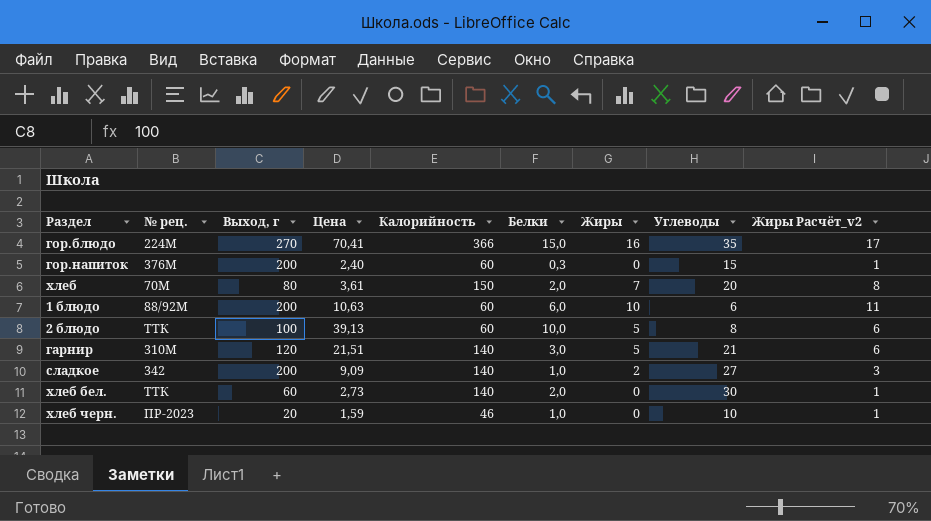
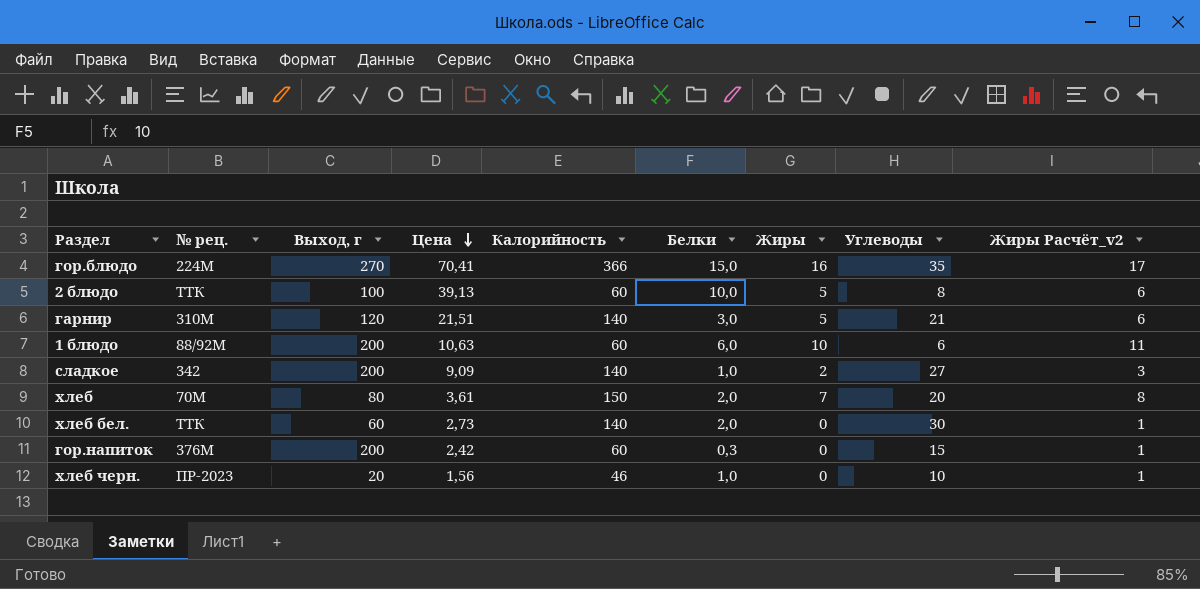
row order: none -> Цена descending
гор.напиток | Цена: 2,40 -> 2,42
хлеб черн. | Цена: 1,59 -> 1,56

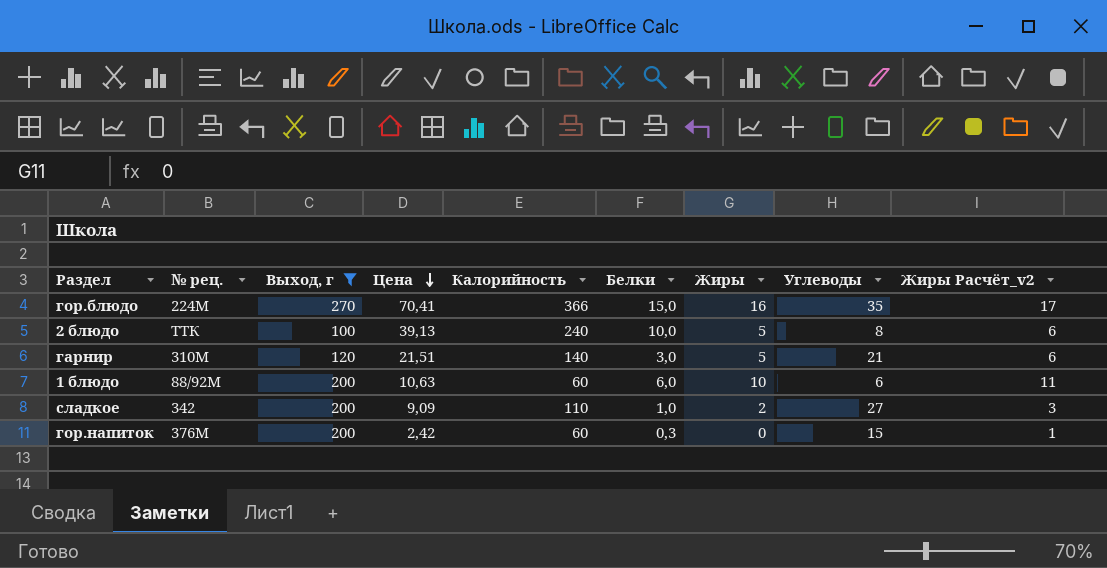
filter: none -> Выход, г >= 100
2 блюдо | Калорийность: 60 -> 240
сладкое | Калорийность: 140 -> 110

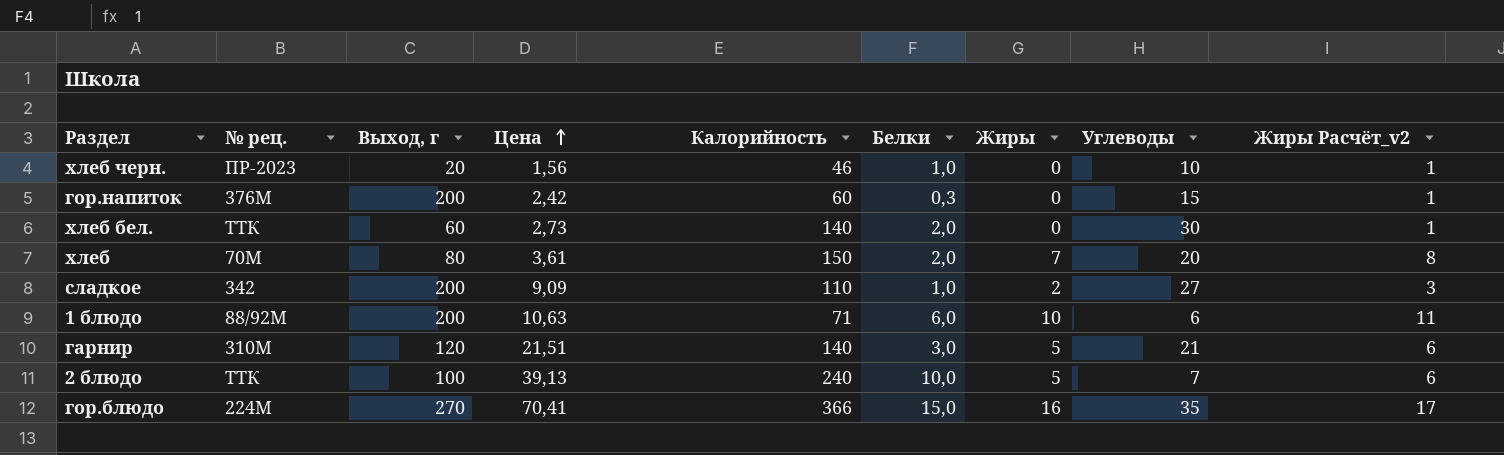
filter: Выход, г >= 100 -> none
row order: Цена descending -> Цена ascending
1 блюдо | Калорийность: 60 -> 71
2 блюдо | Углеводы: 8 -> 7

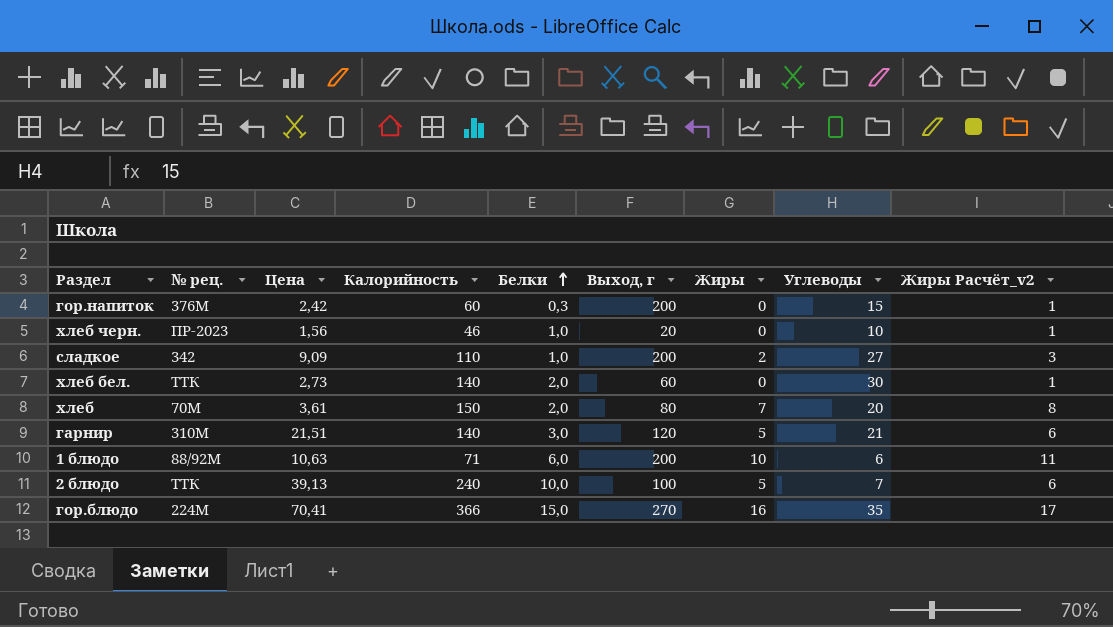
row order: Цена ascending -> Белки ascending
column Выход, г | position: 3 -> 6

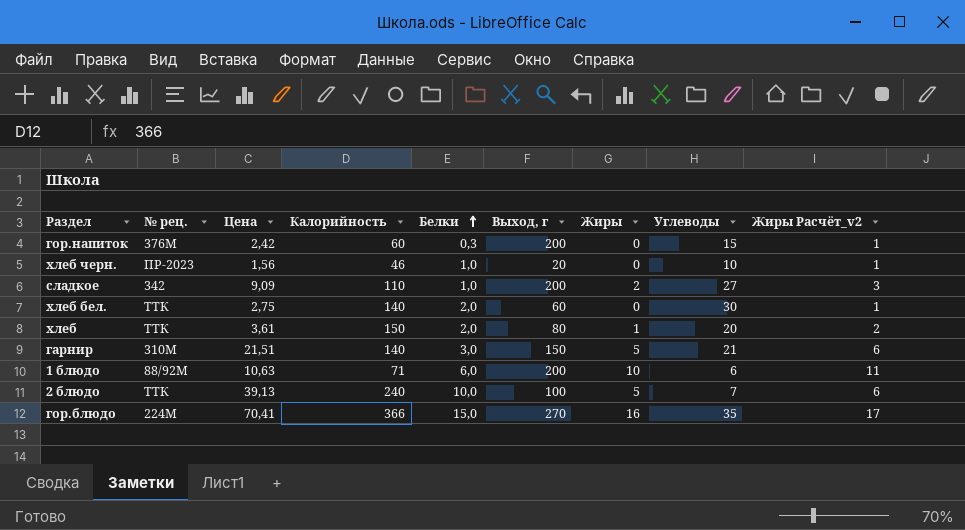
хлеб бел. | Цена: 2,73 -> 2,75
хлеб | № рец.: 70М -> ТТК
хлеб | Жиры: 7 -> 1
хлеб | Жиры Расчёт_v2: 8 -> 2
гарнир | Выход, г: 120 -> 150

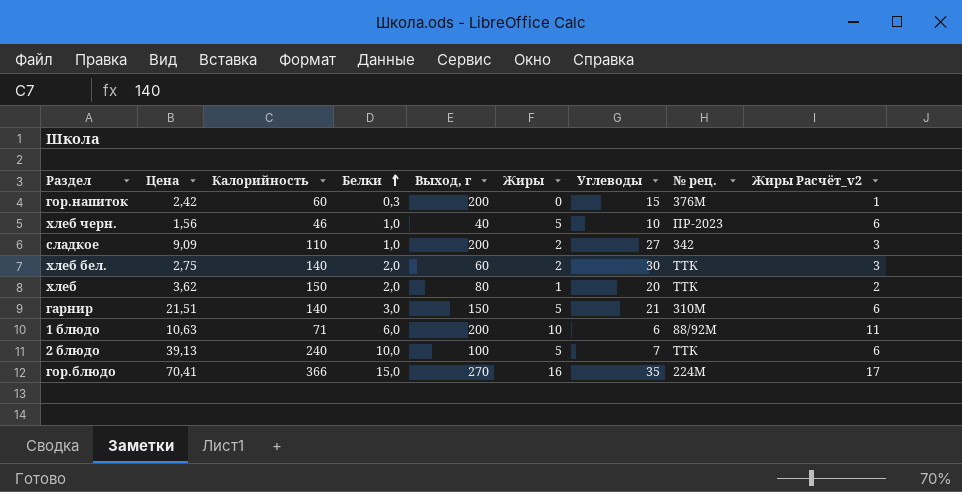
column № рец. | position: 2 -> 8
хлеб черн. | Выход, г: 20 -> 40
хлеб черн. | Жиры: 0 -> 5
хлеб черн. | Жиры Расчёт_v2: 1 -> 6
хлеб бел. | Жиры: 0 -> 2
хлеб бел. | Жиры Расчёт_v2: 1 -> 3
хлеб | Цена: 3,61 -> 3,62

